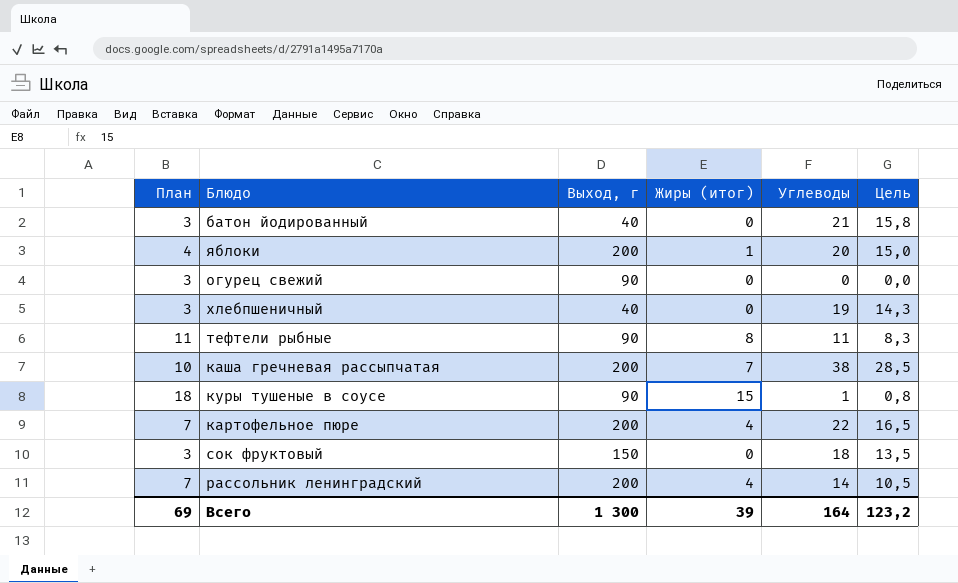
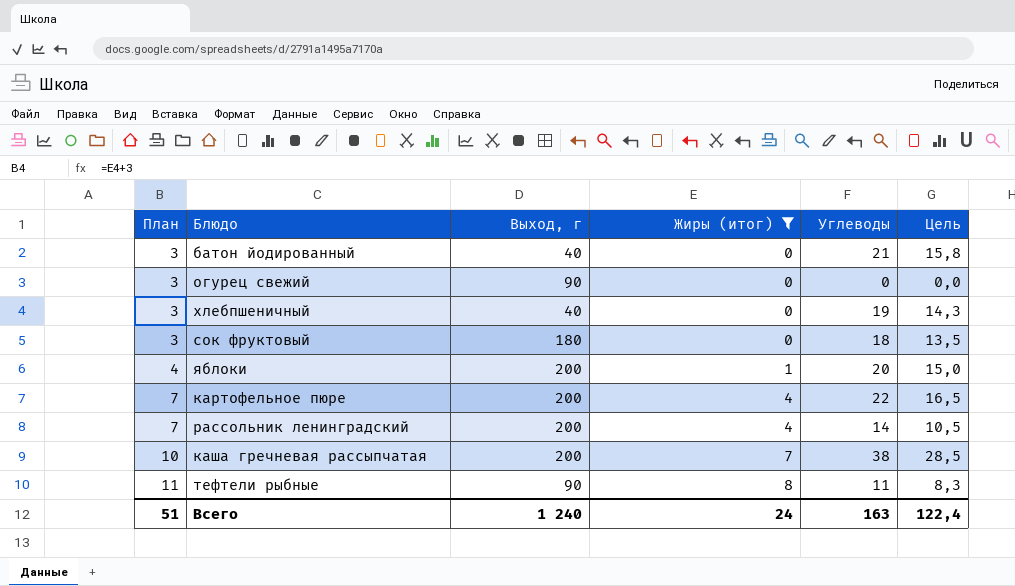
filter: none -> Жиры (итог) != 15
row order: none -> План ascending
сок фруктовый | Выход, г: 150 -> 180
Всего | План: 69 -> 51
Всего | Выход, г: 1 300 -> 1 240
Всего | Жиры (итог): 39 -> 24
Всего | Углеводы: 164 -> 163
Всего | Цель: 123,2 -> 122,4

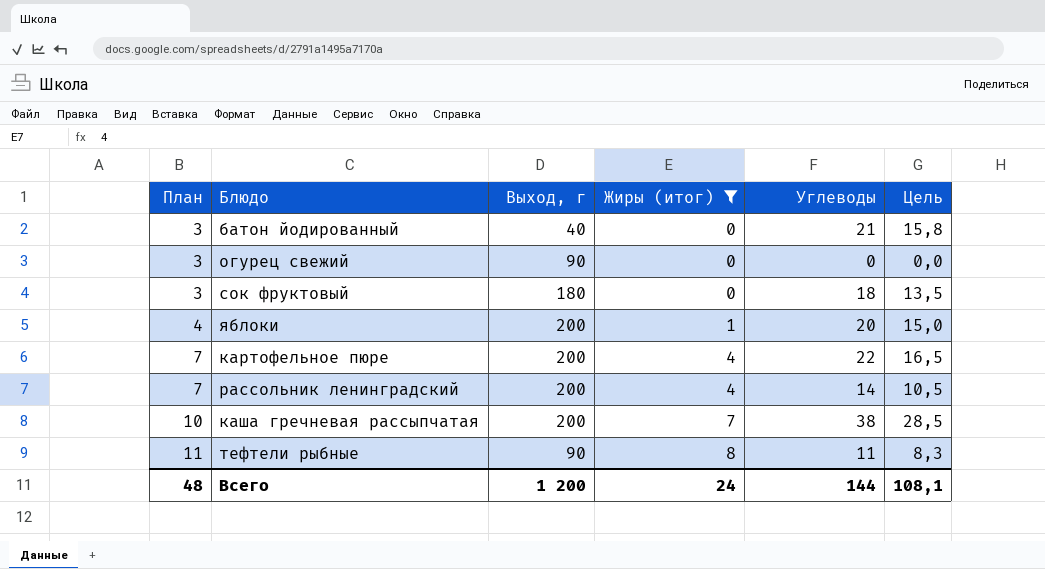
row хлебпшеничный: 3 | 40 | 0 | 19 | 14,3 -> none
Всего | План: 51 -> 48
Всего | Выход, г: 1 240 -> 1 200
Всего | Углеводы: 163 -> 144
Всего | Цель: 122,4 -> 108,1

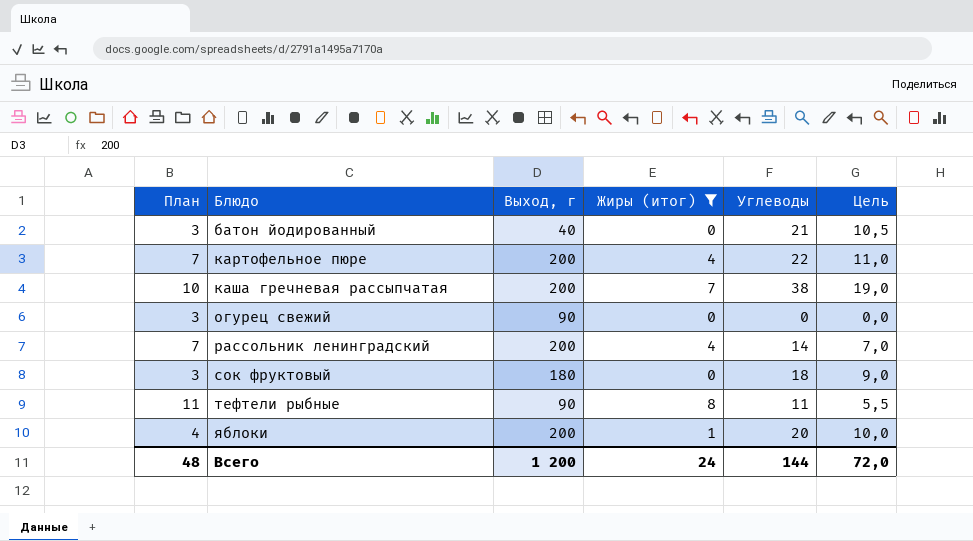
row order: План ascending -> Блюдо ascending
column Цель | formula: [Углеводы] * 0,75 -> [Углеводы] * 0,5
Всего | Цель: 108,1 -> 72,0

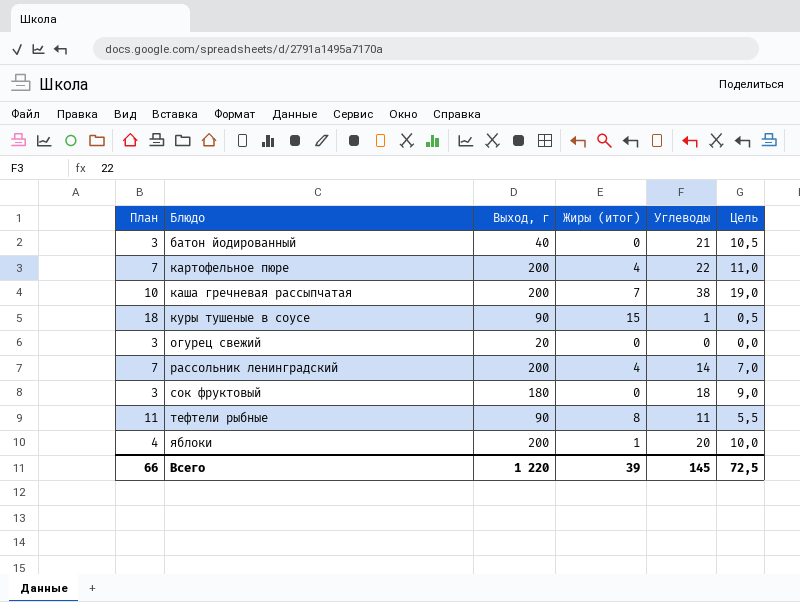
filter: Жиры (итог) != 15 -> none
огурец свежий | Выход, г: 90 -> 20
Всего | План: 48 -> 66
Всего | Выход, г: 1 200 -> 1 220
Всего | Жиры (итог): 24 -> 39
Всего | Углеводы: 144 -> 145
Всего | Цель: 72,0 -> 72,5

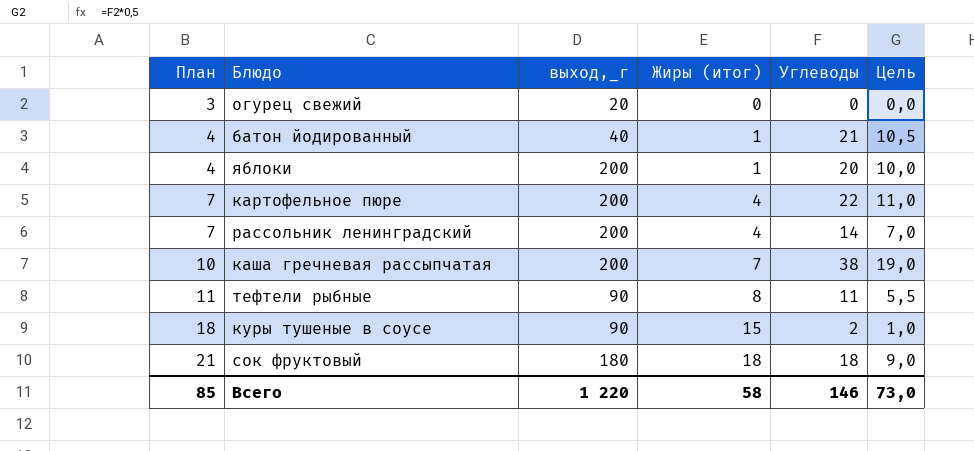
row order: Блюдо ascending -> План ascending
column name: Выход, г -> выход,_г
батон йодированный | План: 3 -> 4
батон йодированный | Жиры (итог): 0 -> 1
куры тушеные в соусе | Углеводы: 1 -> 2
куры тушеные в соусе | Цель: 0,5 -> 1,0
сок фруктовый | План: 3 -> 21
сок фруктовый | Жиры (итог): 0 -> 18
Всего | План: 66 -> 85
Всего | Жиры (итог): 39 -> 58
Всего | Углеводы: 145 -> 146
Всего | Цель: 72,5 -> 73,0

